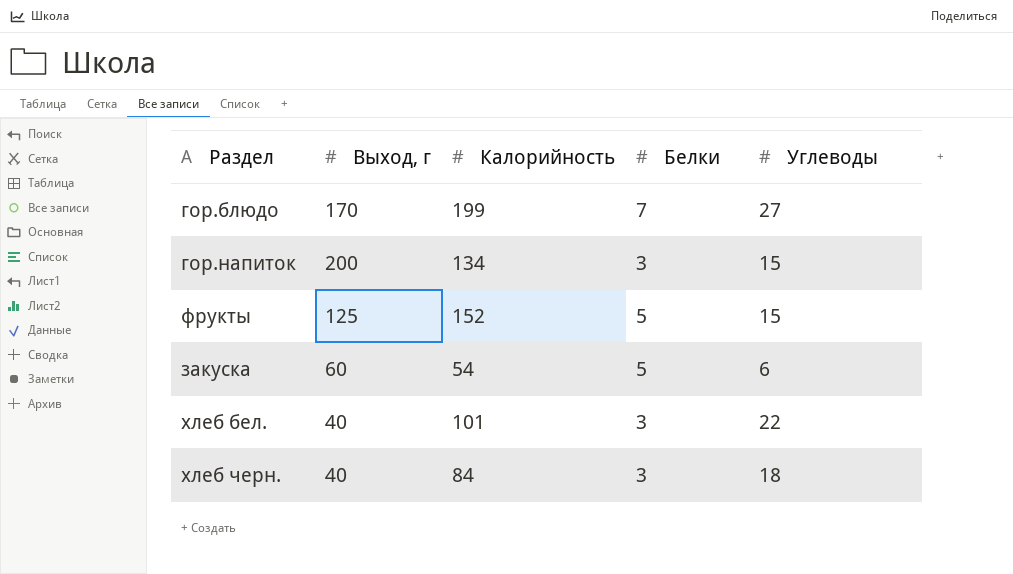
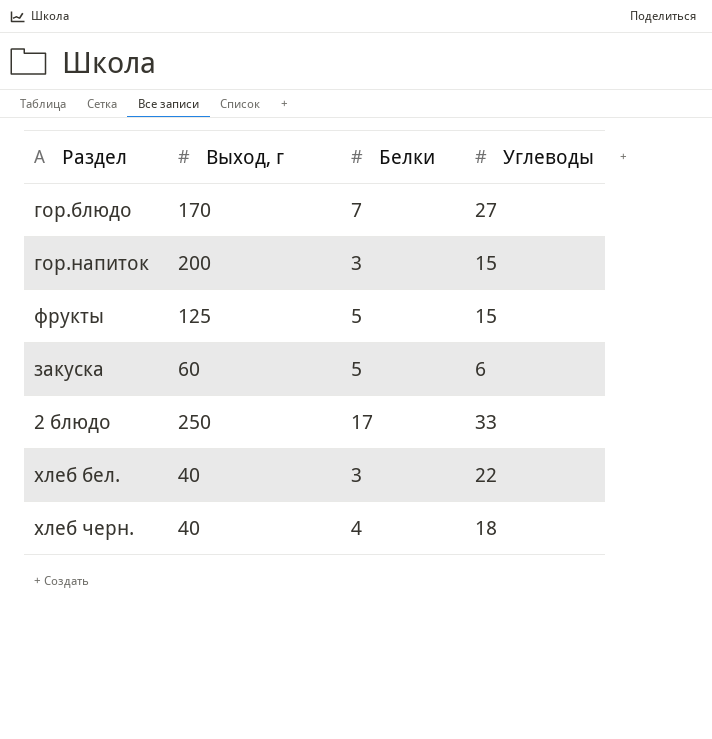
column Калорийность | position: 3 -> none
row 2 блюдо: none -> 250 | 17 | 33
хлеб черн. | Белки: 3 -> 4

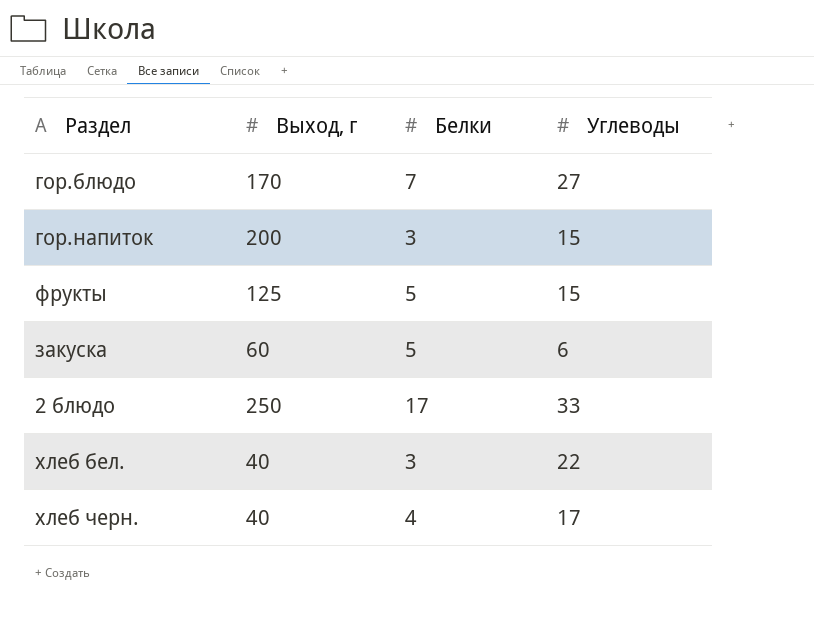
хлеб черн. | Углеводы: 18 -> 17

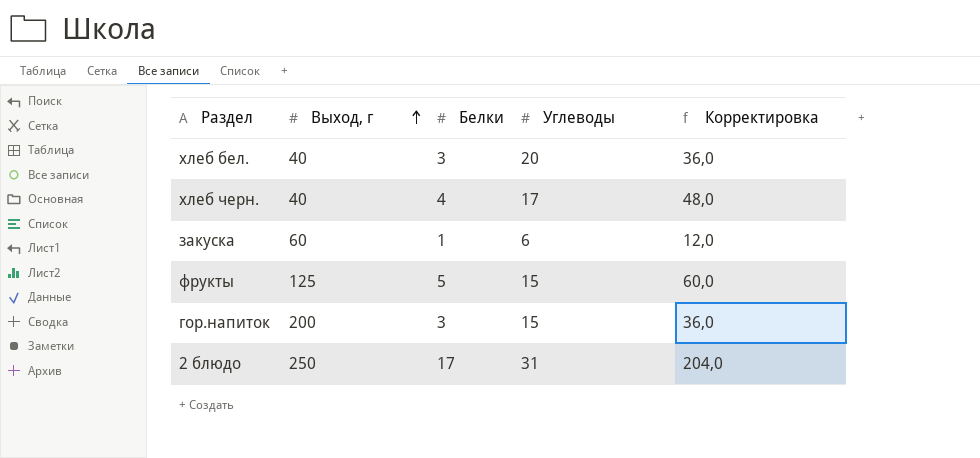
row order: none -> Выход, г ascending
column Корректировка | formula: none -> [Белки] * 12
row гор.блюдо: 170 | 7 | 27 -> none
хлеб бел. | Углеводы: 22 -> 20
закуска | Белки: 5 -> 1
2 блюдо | Углеводы: 33 -> 31

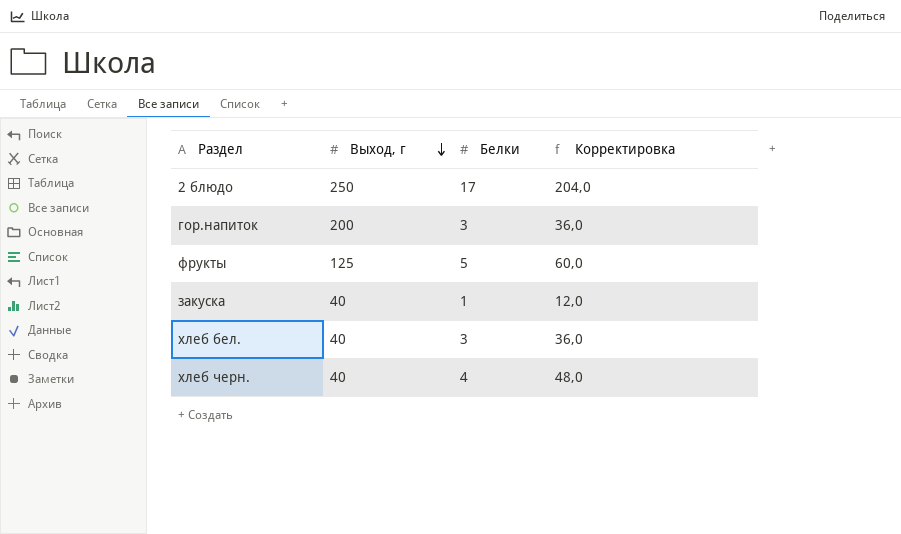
row order: Выход, г ascending -> Выход, г descending
column Углеводы | position: 4 -> none
закуска | Выход, г: 60 -> 40

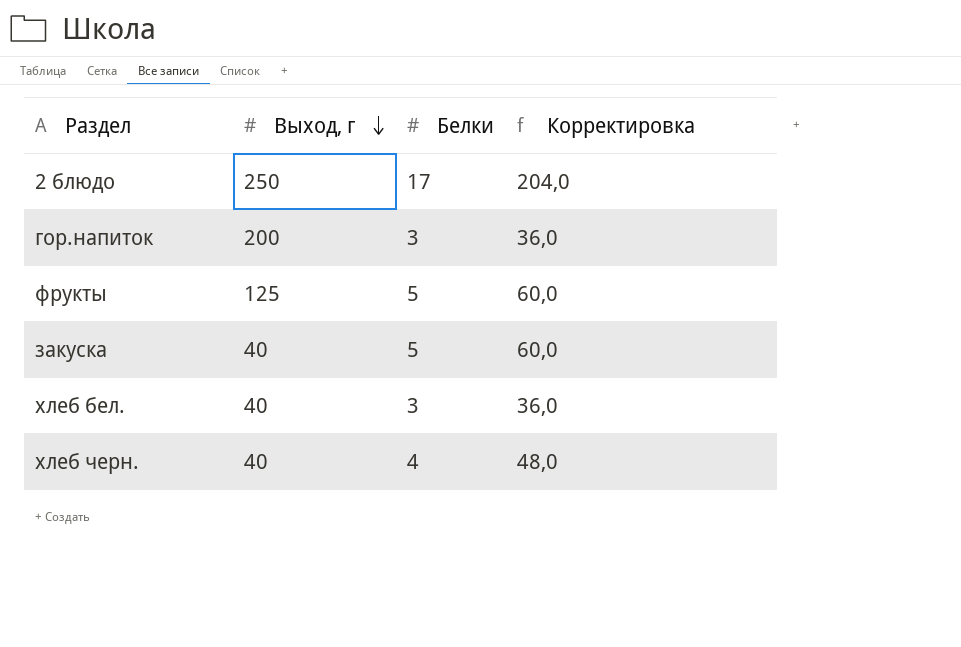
закуска | Белки: 1 -> 5
закуска | Корректировка: 12,0 -> 60,0

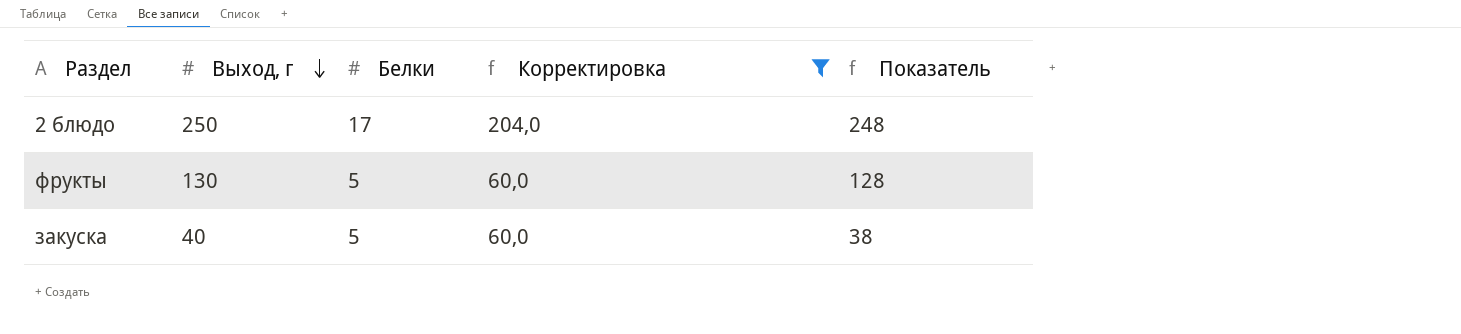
filter: none -> Корректировка >= 60,0
column Показатель | formula: none -> [Выход, г] - 2
фрукты | Выход, г: 125 -> 130

